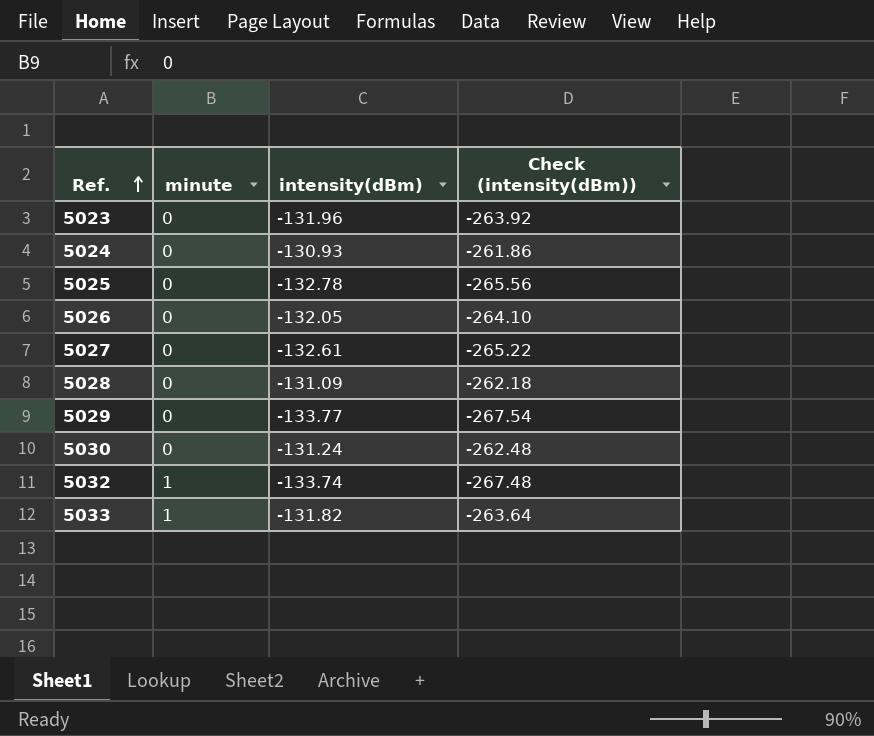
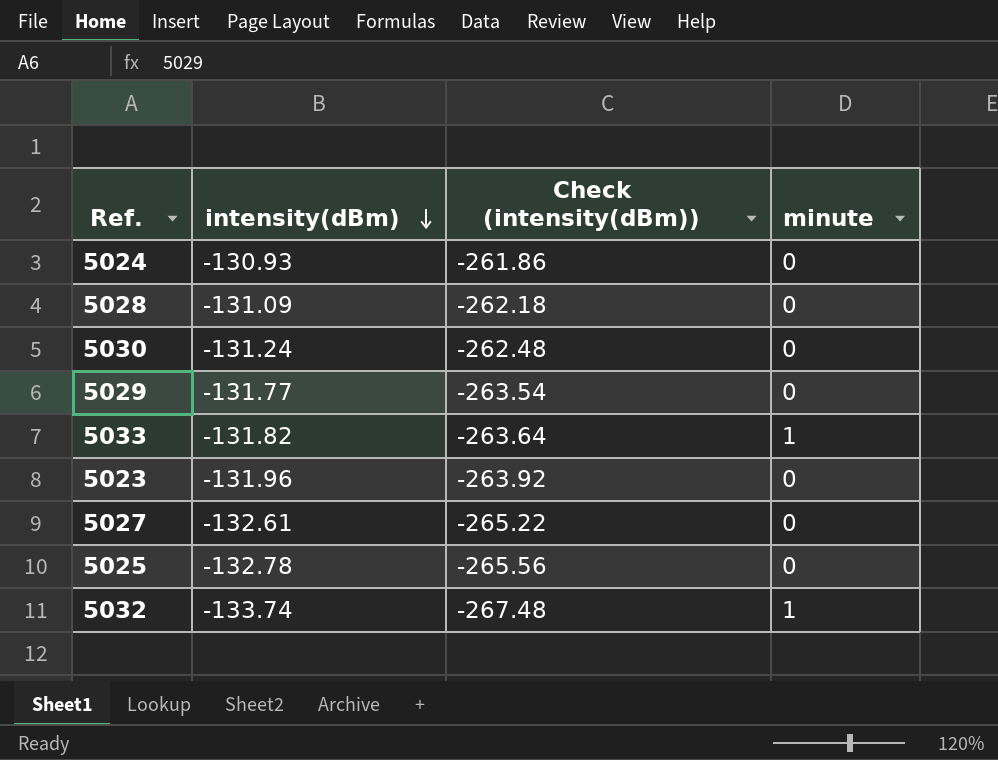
row order: Ref. ascending -> intensity(dBm) descending
column minute | position: 2 -> 4
row 5026: 0 | -132.05 | -264.10 -> none
5029 | intensity(dBm): -133.77 -> -131.77
5029 | Check (intensity(dBm)): -267.54 -> -263.54

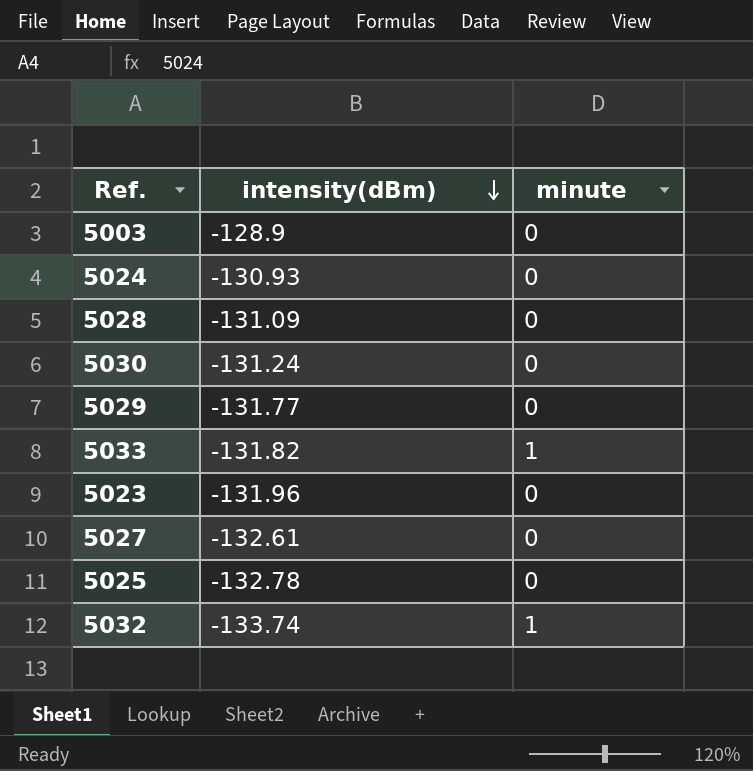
column Check (intensity(dBm)) | formula: [intensity(dBm)] * 2 -> none
row 5003: none -> -128.9 | 0

